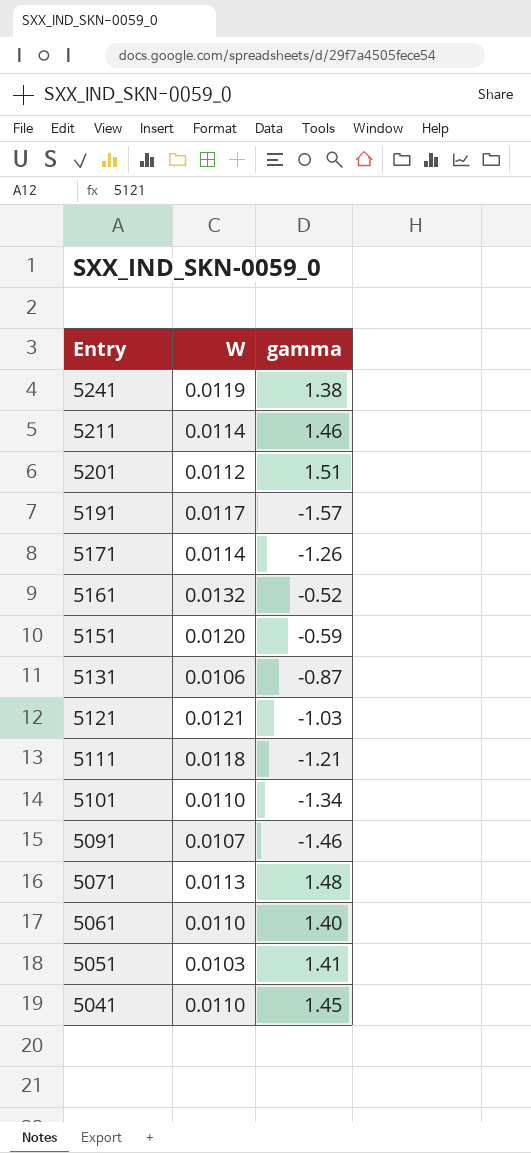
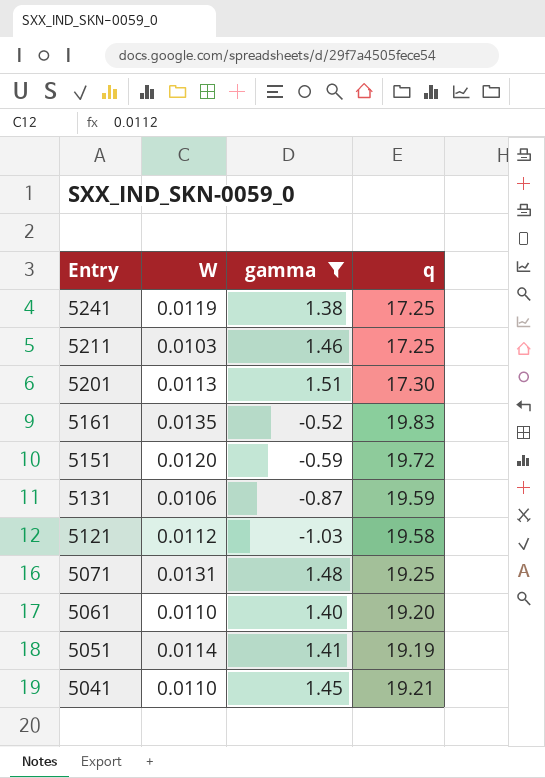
filter: none -> gamma >= -1.03
column q | position: none -> 4
5211 | W: 0.0114 -> 0.0103
5201 | W: 0.0112 -> 0.0113
5161 | W: 0.0132 -> 0.0135
5121 | W: 0.0121 -> 0.0112
5071 | W: 0.0113 -> 0.0131
5051 | W: 0.0103 -> 0.0114

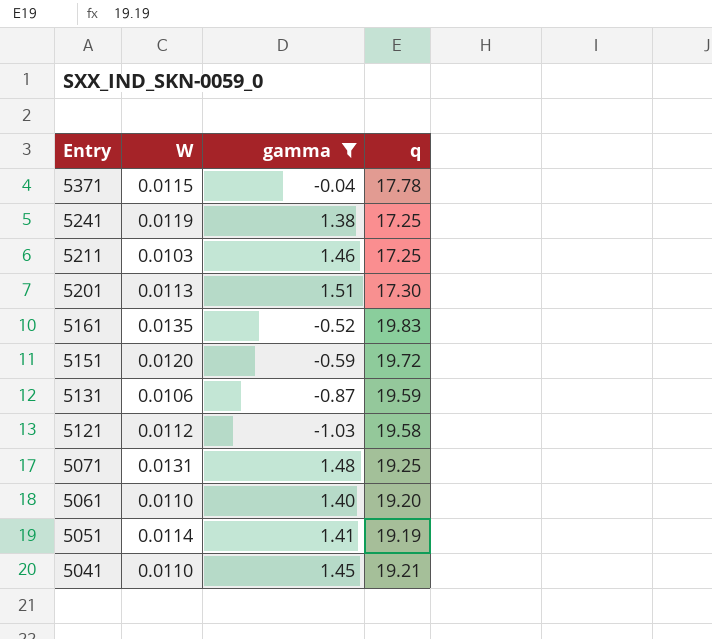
row 5371: none -> 0.0115 | -0.04 | 17.78

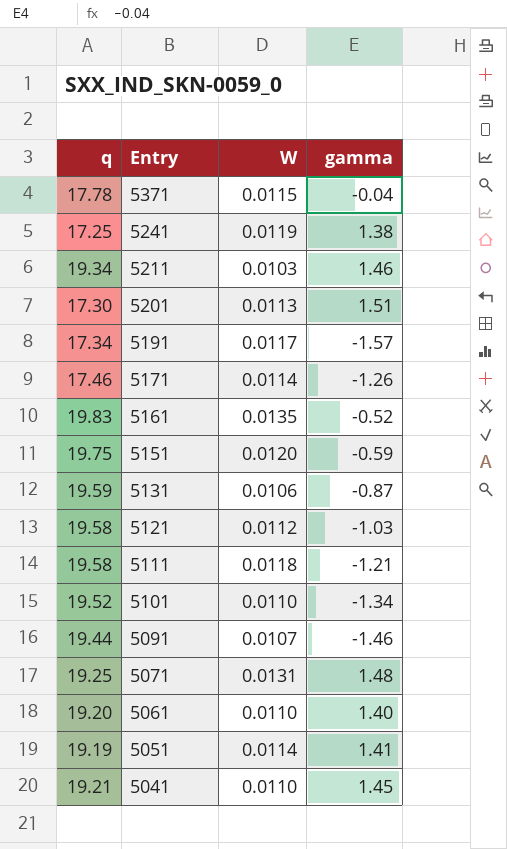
filter: gamma >= -1.03 -> none
column q | position: 4 -> 1
5211 | q: 17.25 -> 19.34
5151 | q: 19.72 -> 19.75

